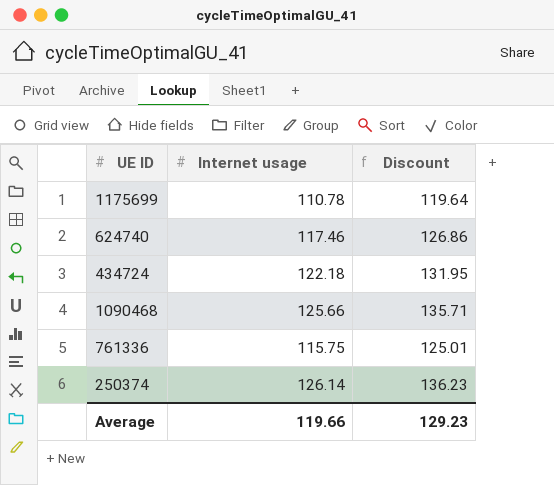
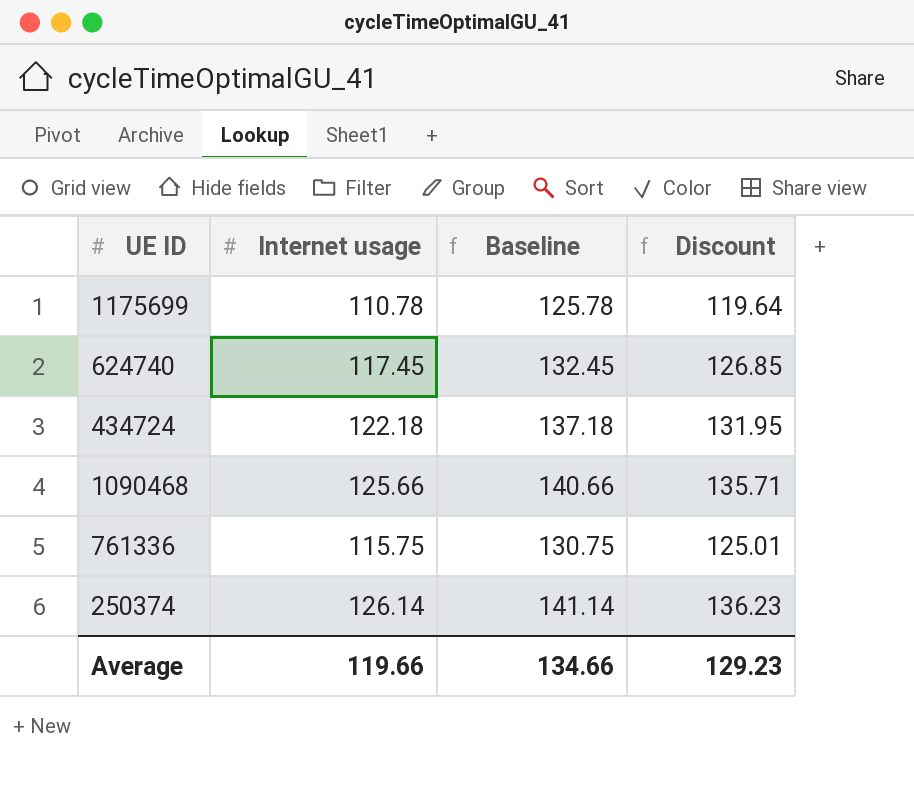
column Baseline | formula: none -> [Internet usage] + 15
624740 | Internet usage: 117.46 -> 117.45
624740 | Discount: 126.86 -> 126.85

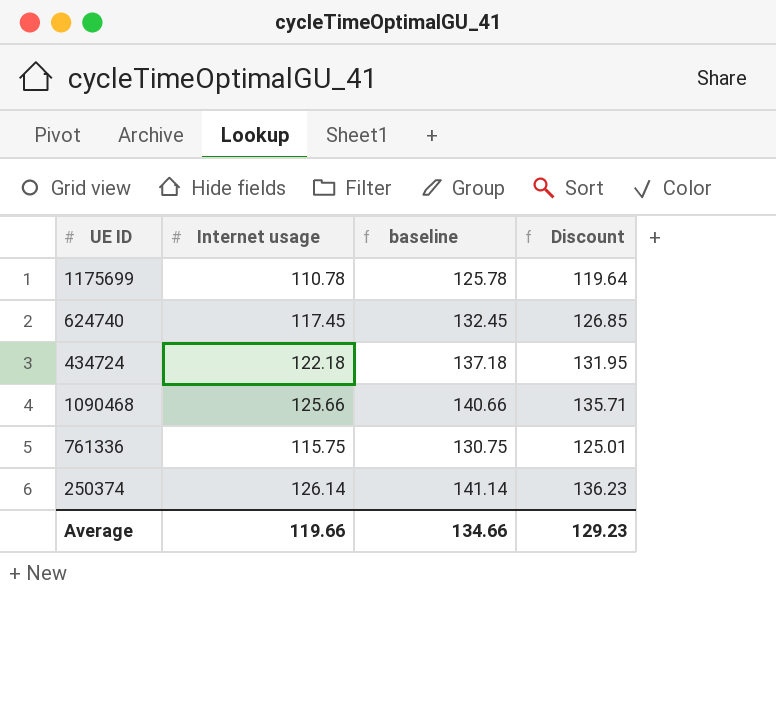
column name: Baseline -> baseline

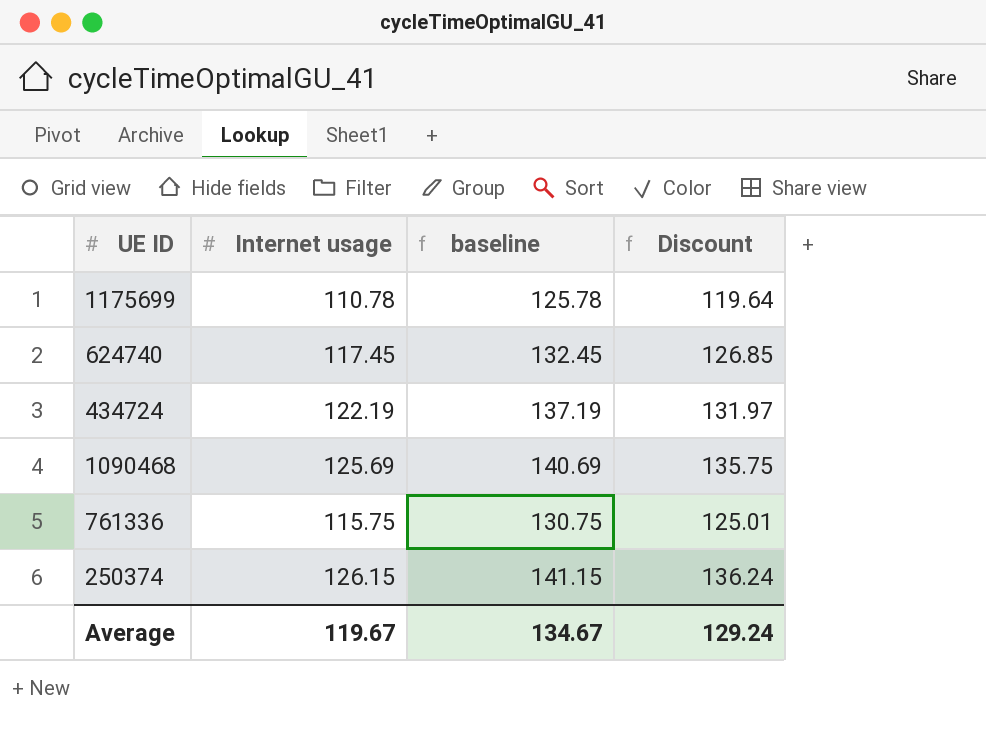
434724 | Internet usage: 122.18 -> 122.19
434724 | baseline: 137.18 -> 137.19
434724 | Discount: 131.95 -> 131.97
1090468 | Internet usage: 125.66 -> 125.69
1090468 | baseline: 140.66 -> 140.69
1090468 | Discount: 135.71 -> 135.75
250374 | Internet usage: 126.14 -> 126.15
250374 | baseline: 141.14 -> 141.15
250374 | Discount: 136.23 -> 136.24
Average | Internet usage: 119.66 -> 119.67
Average | baseline: 134.66 -> 134.67
Average | Discount: 129.23 -> 129.24

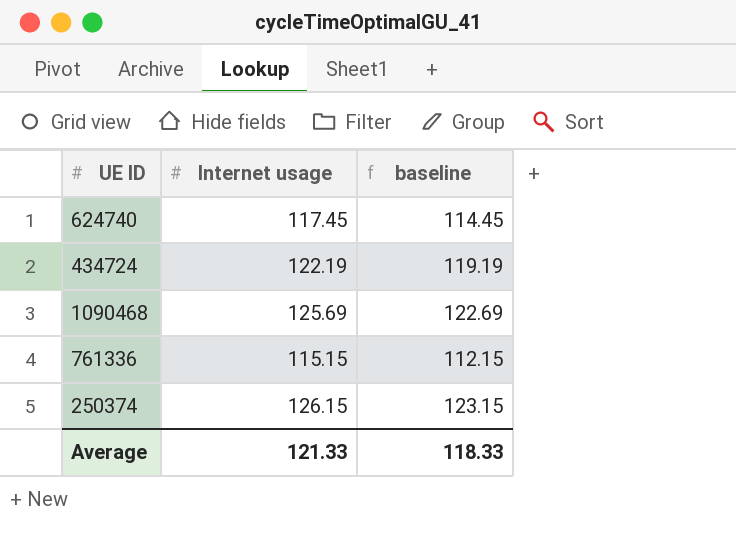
column Discount | formula: [Internet usage] * 1.08 -> none
column baseline | formula: [Internet usage] + 15 -> [Internet usage] - 3
row 1175699: 110.78 | 125.78 | 119.64 -> none
761336 | Internet usage: 115.75 -> 115.15
Average | Internet usage: 119.67 -> 121.33
Average | baseline: 134.67 -> 118.33

